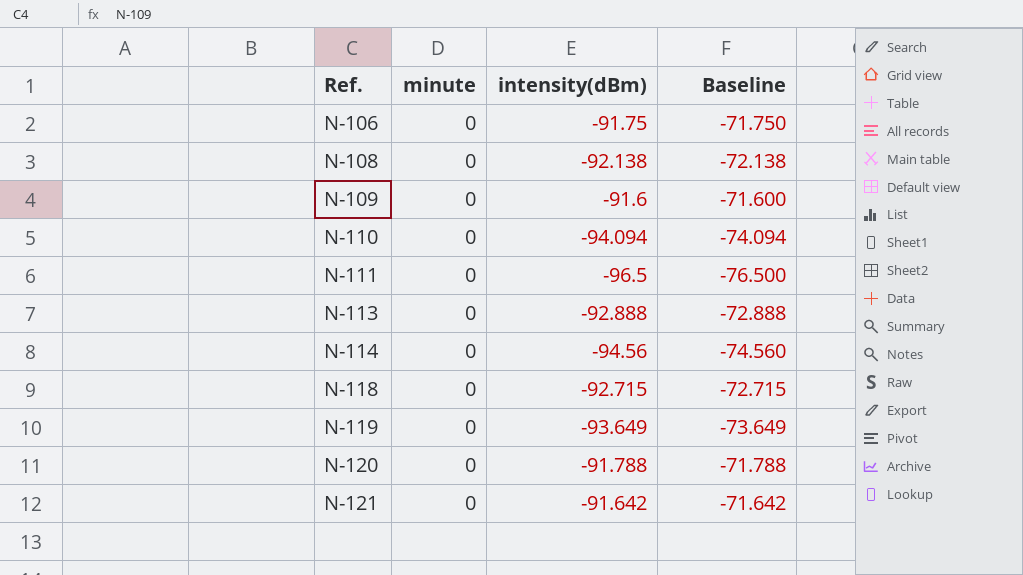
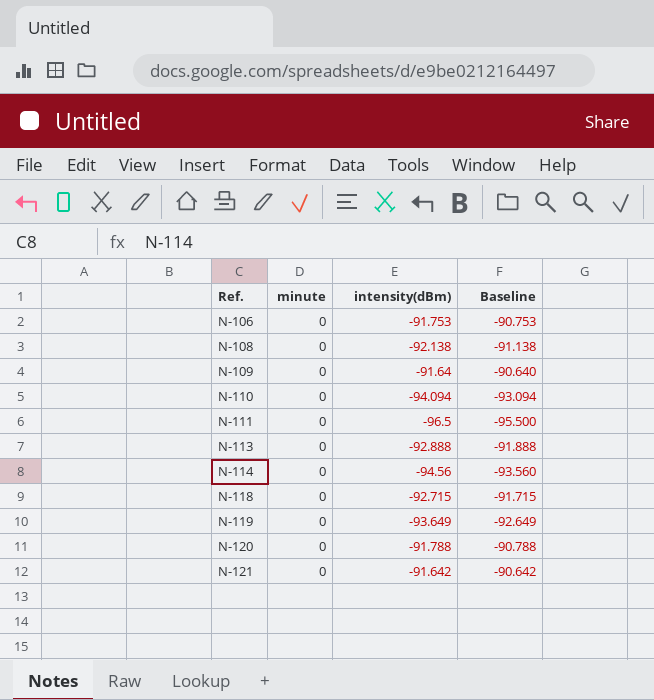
column Baseline | formula: [intensity(dBm)] + 20 -> [intensity(dBm)] + 1
N-106 | intensity(dBm): -91.75 -> -91.753
N-109 | intensity(dBm): -91.6 -> -91.64

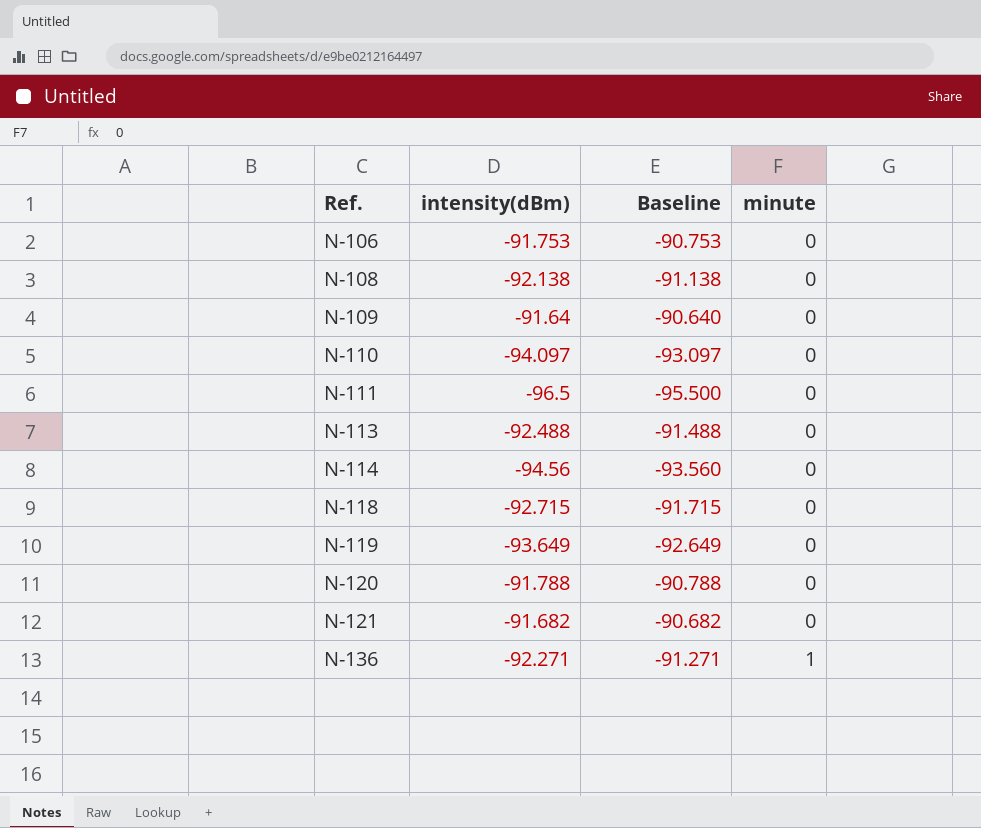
column minute | position: 2 -> 4
N-110 | intensity(dBm): -94.094 -> -94.097
N-110 | Baseline: -93.094 -> -93.097
N-113 | intensity(dBm): -92.888 -> -92.488
N-113 | Baseline: -91.888 -> -91.488
N-121 | intensity(dBm): -91.642 -> -91.682
N-121 | Baseline: -90.642 -> -90.682
row N-136: none -> -92.271 | -91.271 | 1

